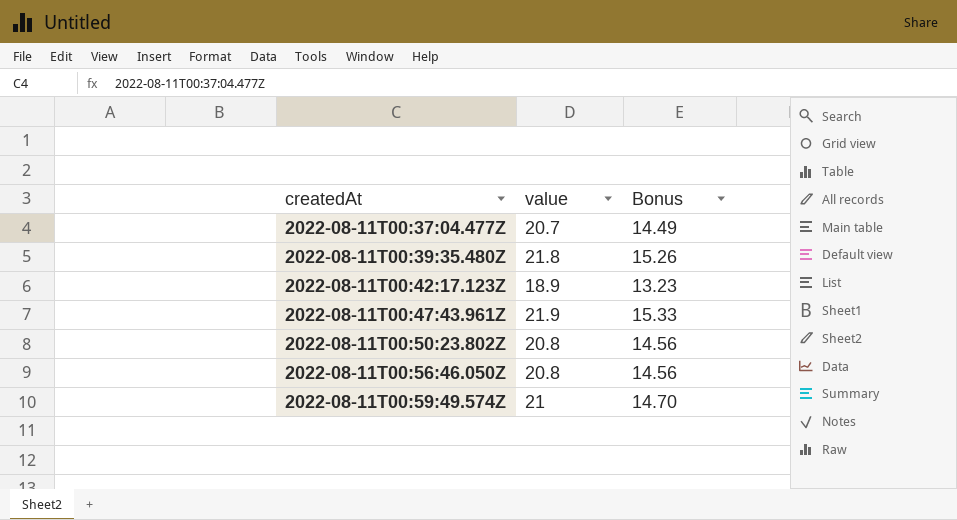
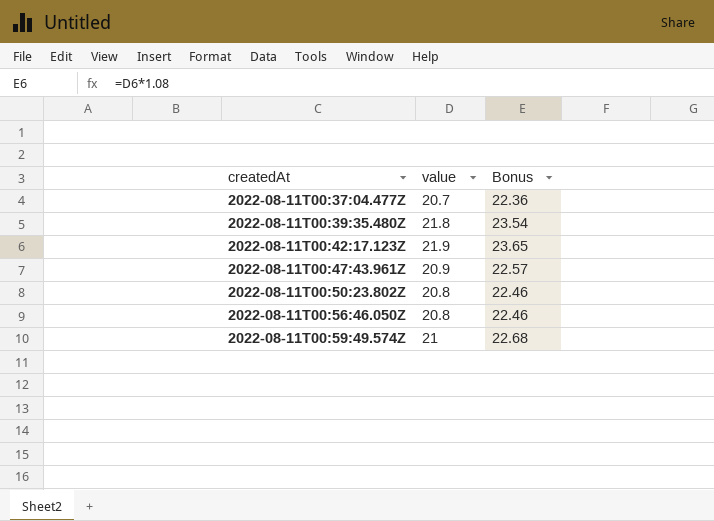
column Bonus | formula: [value] * 0.7 -> [value] * 1.08
2022-08-11T00:42:17.123Z | value: 18.9 -> 21.9
2022-08-11T00:47:43.961Z | value: 21.9 -> 20.9

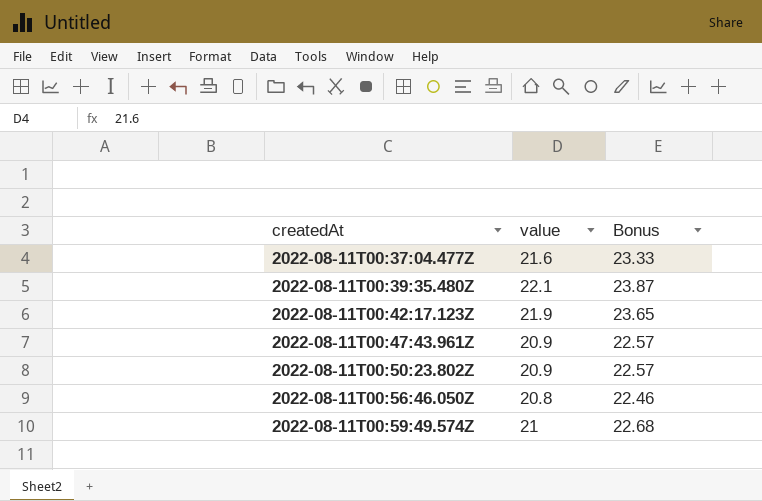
2022-08-11T00:37:04.477Z | value: 20.7 -> 21.6
2022-08-11T00:37:04.477Z | Bonus: 22.36 -> 23.33
2022-08-11T00:39:35.480Z | value: 21.8 -> 22.1
2022-08-11T00:39:35.480Z | Bonus: 23.54 -> 23.87
2022-08-11T00:50:23.802Z | value: 20.8 -> 20.9
2022-08-11T00:50:23.802Z | Bonus: 22.46 -> 22.57

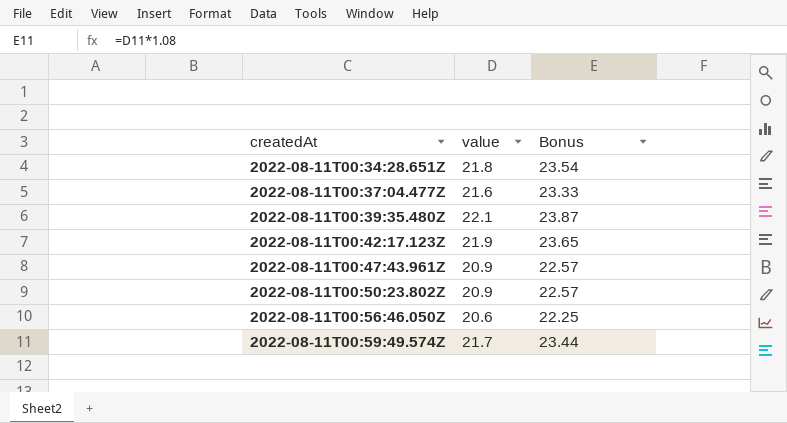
row 2022-08-11T00:34:28.651Z: none -> 21.8 | 23.54
2022-08-11T00:56:46.050Z | value: 20.8 -> 20.6
2022-08-11T00:56:46.050Z | Bonus: 22.46 -> 22.25
2022-08-11T00:59:49.574Z | value: 21 -> 21.7
2022-08-11T00:59:49.574Z | Bonus: 22.68 -> 23.44

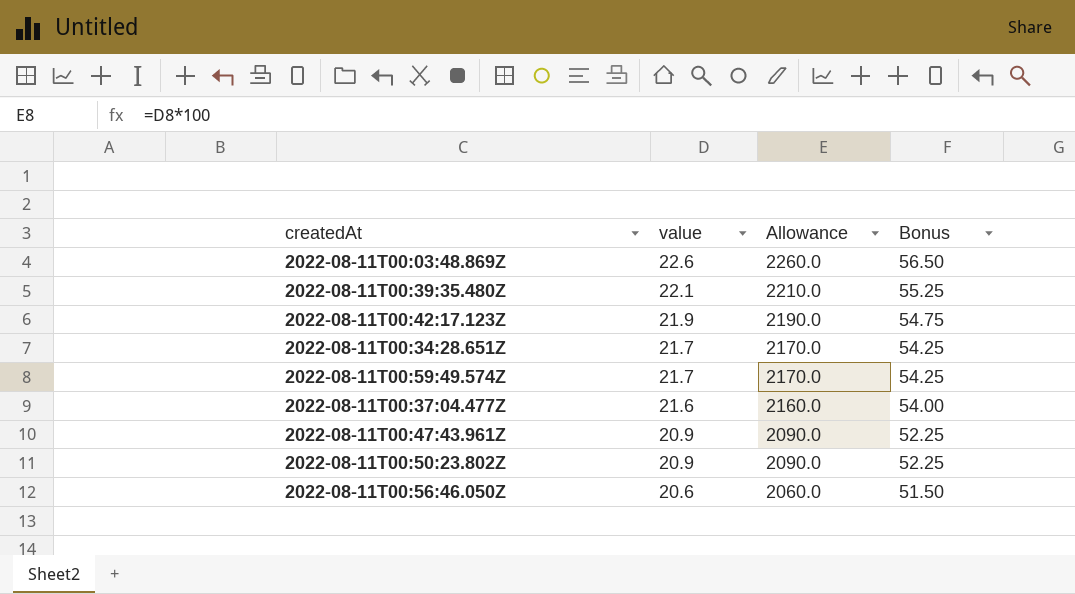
row order: createdAt ascending -> value descending
column Allowance | formula: none -> [value] * 100
column Bonus | formula: [value] * 1.08 -> [value] * 2.5
row 2022-08-11T00:03:48.869Z: none -> 22.6 | 2260.0 | 56.50
2022-08-11T00:34:28.651Z | value: 21.8 -> 21.7

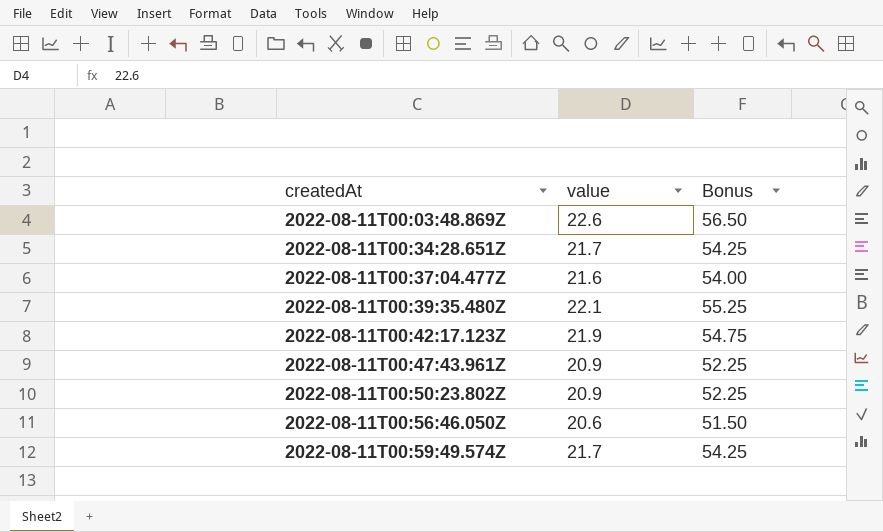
row order: value descending -> createdAt ascending
column Allowance | formula: [value] * 100 -> none

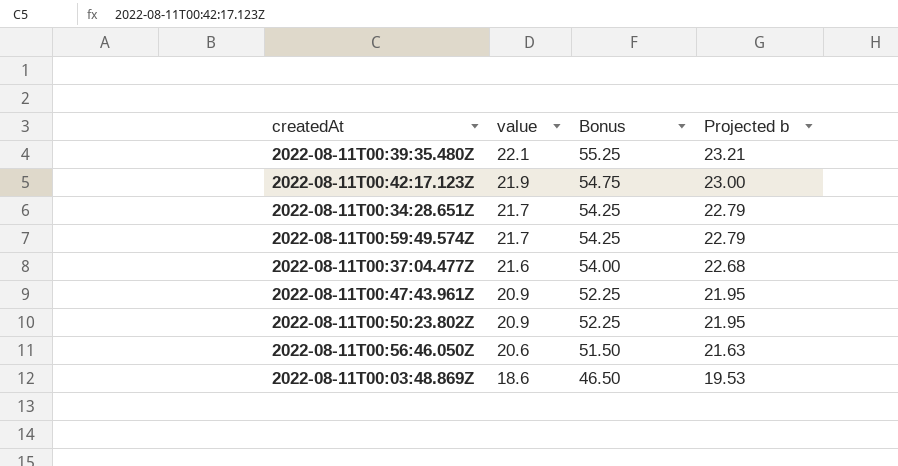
row order: createdAt ascending -> value descending
column Projected b | formula: none -> [value] * 1.05
2022-08-11T00:03:48.869Z | value: 22.6 -> 18.6
2022-08-11T00:03:48.869Z | Bonus: 56.50 -> 46.50

